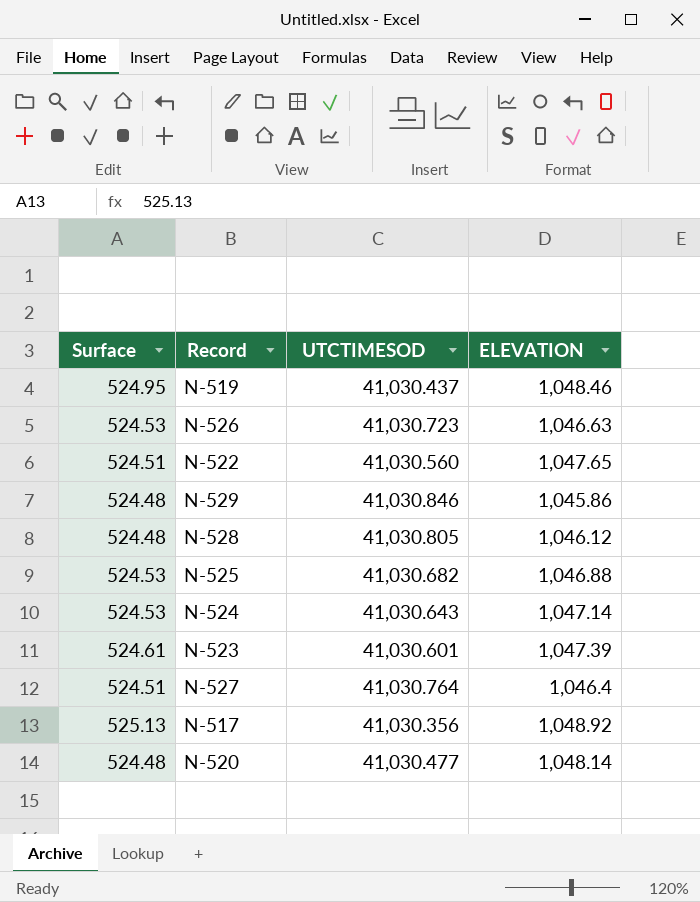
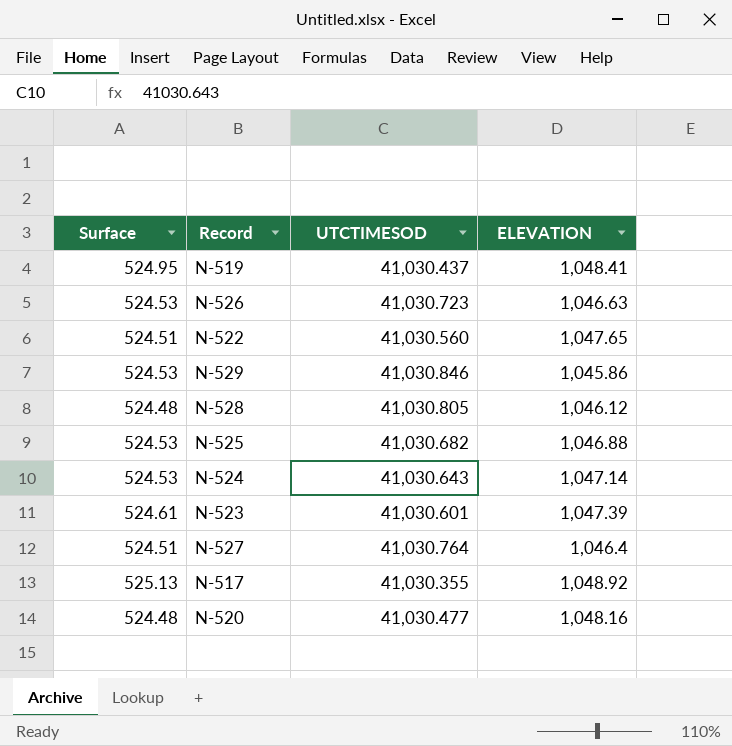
N-519 | ELEVATION: 1,048.46 -> 1,048.41
N-529 | Surface: 524.48 -> 524.53
N-517 | UTCTIMESOD: 41,030.356 -> 41,030.355
N-520 | ELEVATION: 1,048.14 -> 1,048.16

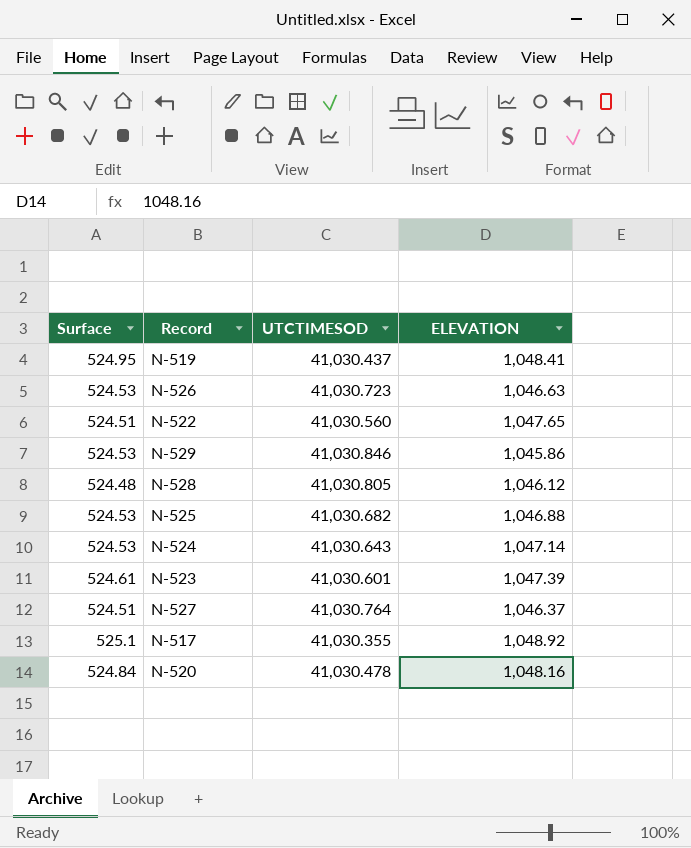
N-527 | ELEVATION: 1,046.4 -> 1,046.37
N-517 | Surface: 525.13 -> 525.1
N-520 | Surface: 524.48 -> 524.84
N-520 | UTCTIMESOD: 41,030.477 -> 41,030.478

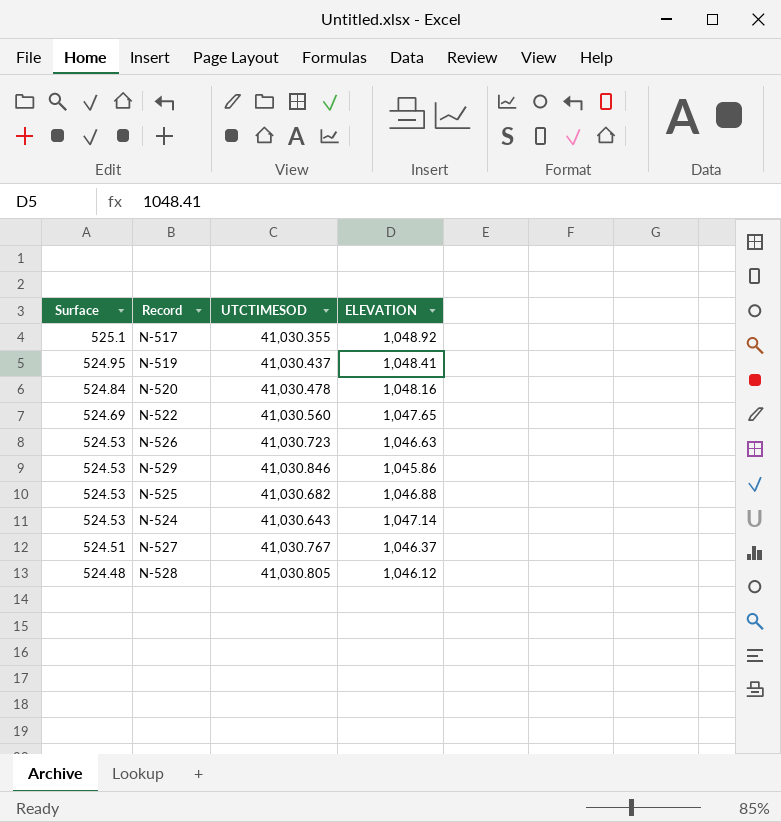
row order: none -> Surface descending
row N-523: 524.61 | 41,030.601 | 1,047.39 -> none
N-522 | Surface: 524.51 -> 524.69
N-527 | UTCTIMESOD: 41,030.764 -> 41,030.767

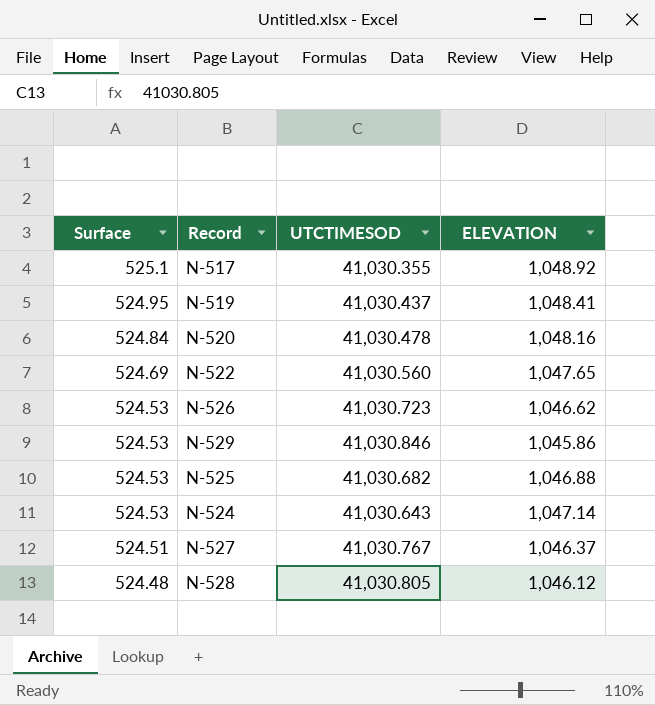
N-526 | ELEVATION: 1,046.63 -> 1,046.62

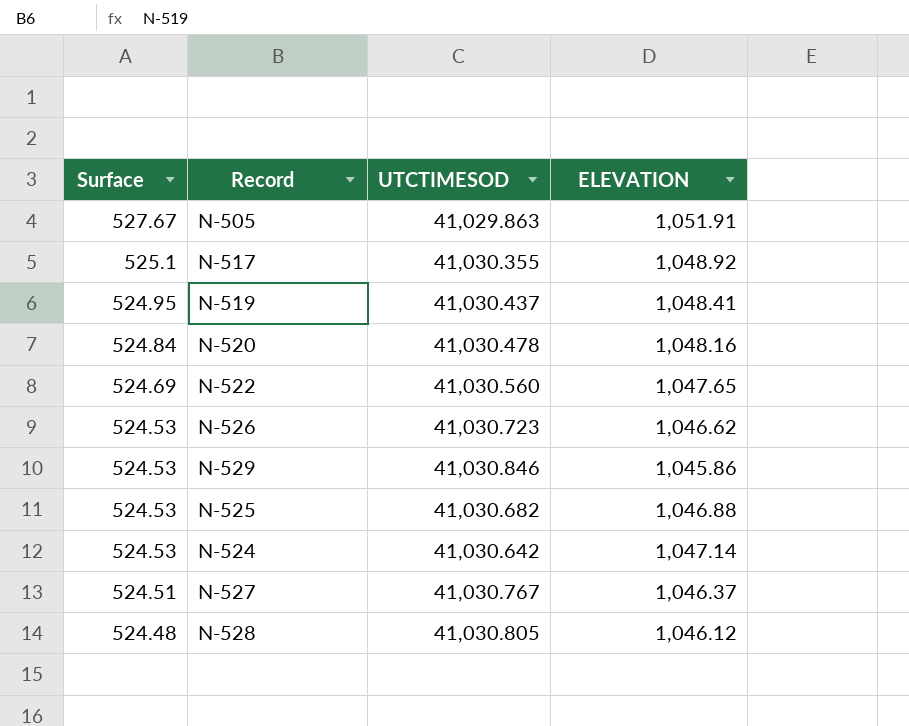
row N-505: none -> 527.67 | 41,029.863 | 1,051.91
N-524 | UTCTIMESOD: 41,030.643 -> 41,030.642

